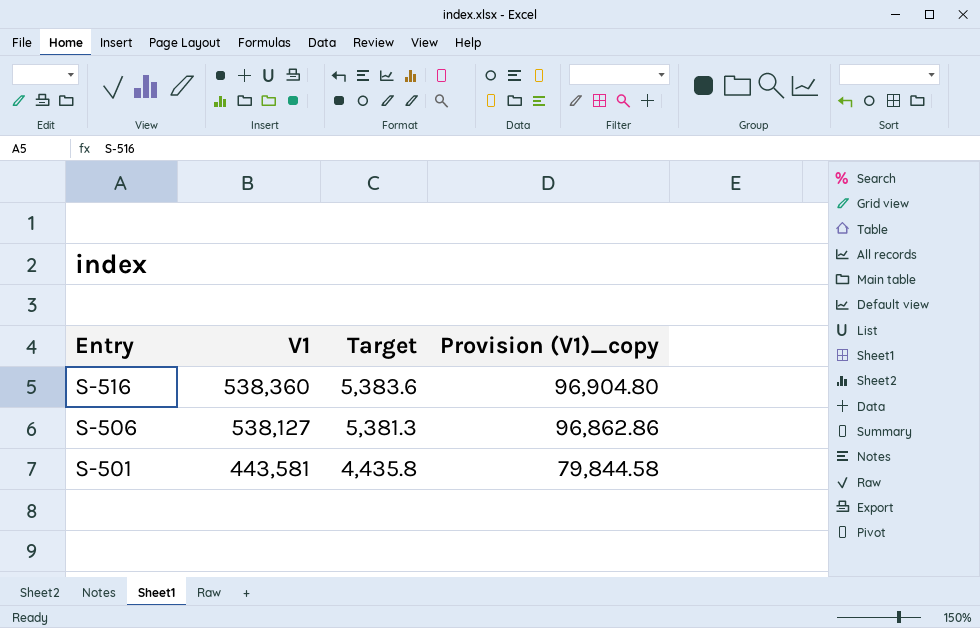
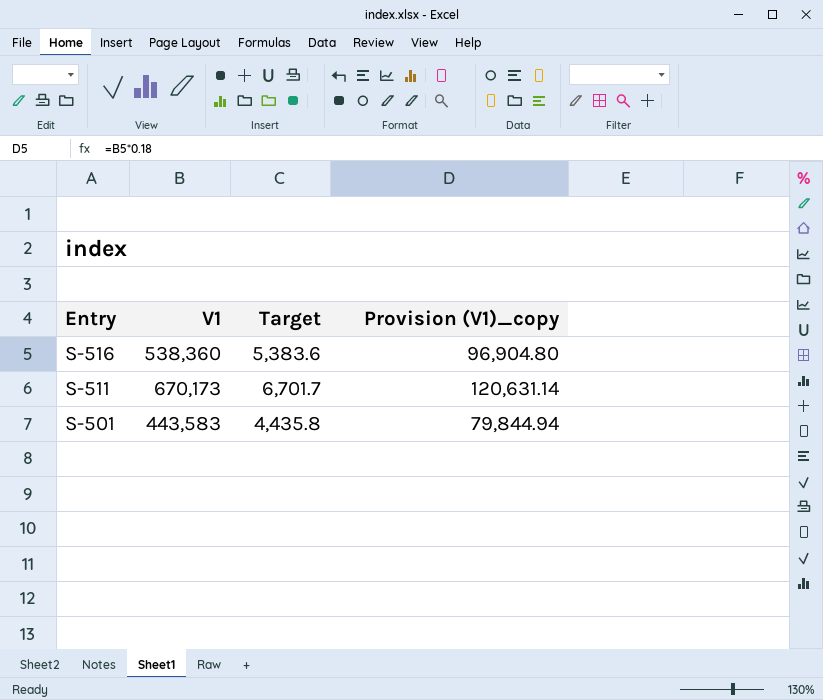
row S-506: 538,127 | 5,381.3 | 96,862.86 -> none
row S-511: none -> 670,173 | 6,701.7 | 120,631.14
S-501 | V1: 443,581 -> 443,583
S-501 | Provision (V1)_copy: 79,844.58 -> 79,844.94

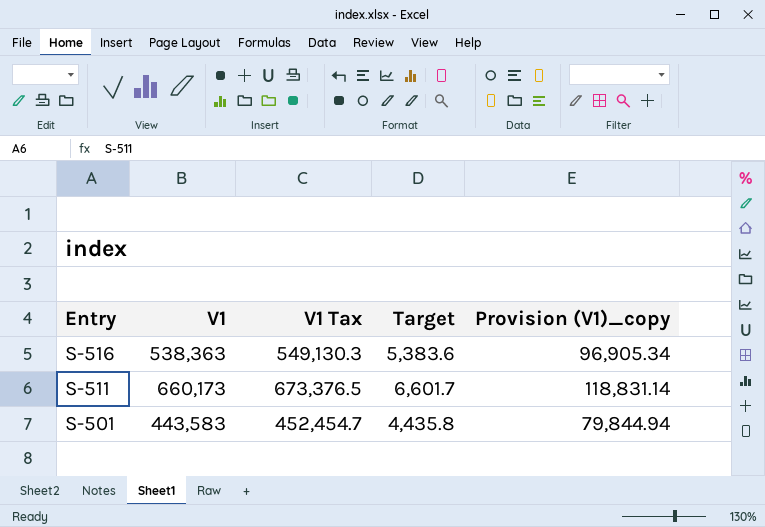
column V1 Tax | formula: none -> [V1] * 1.02
S-516 | V1: 538,360 -> 538,363
S-516 | Provision (V1)_copy: 96,904.80 -> 96,905.34
S-511 | V1: 670,173 -> 660,173
S-511 | Target: 6,701.7 -> 6,601.7
S-511 | Provision (V1)_copy: 120,631.14 -> 118,831.14

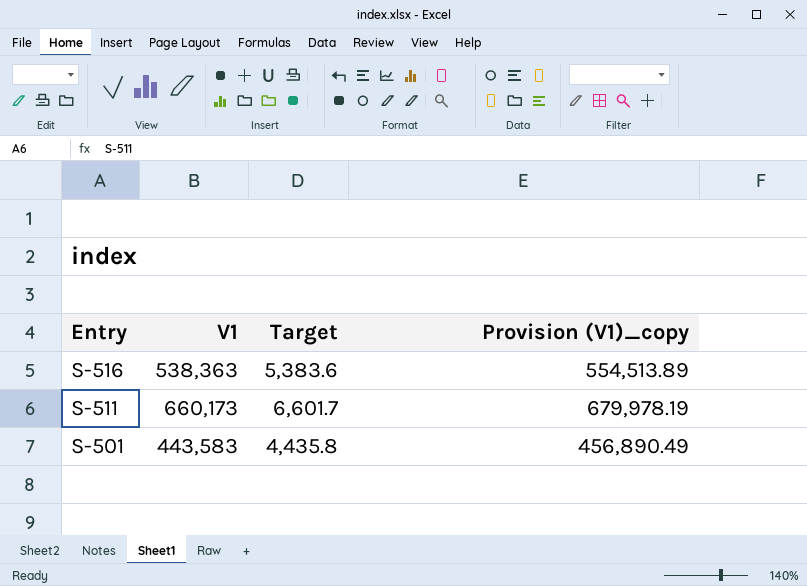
column V1 Tax | formula: [V1] * 1.02 -> none
column Provision (V1)_copy | formula: [V1] * 0.18 -> [V1] * 1.03

